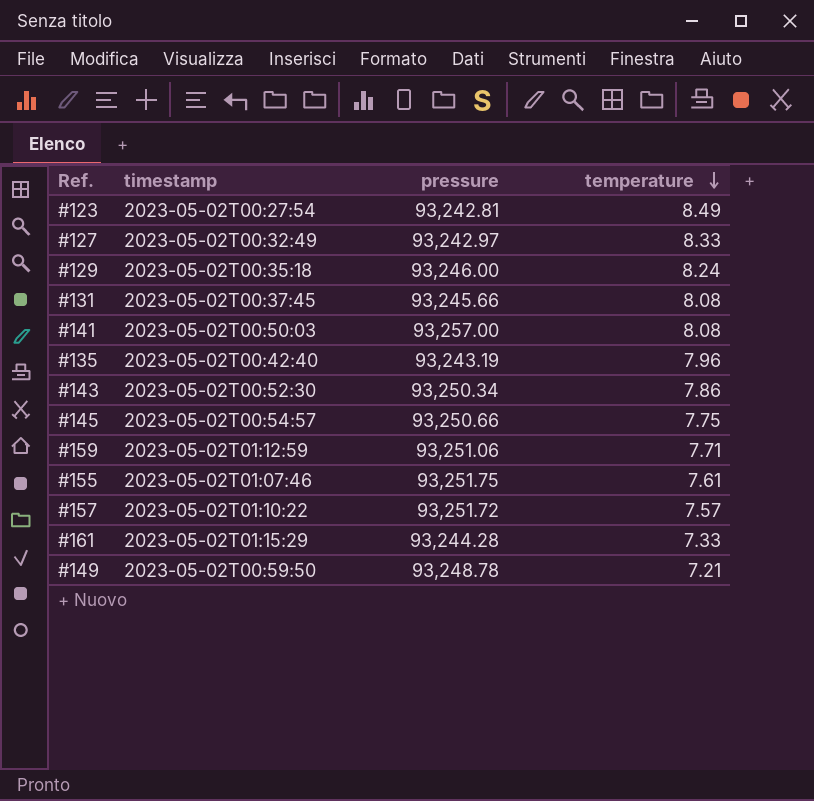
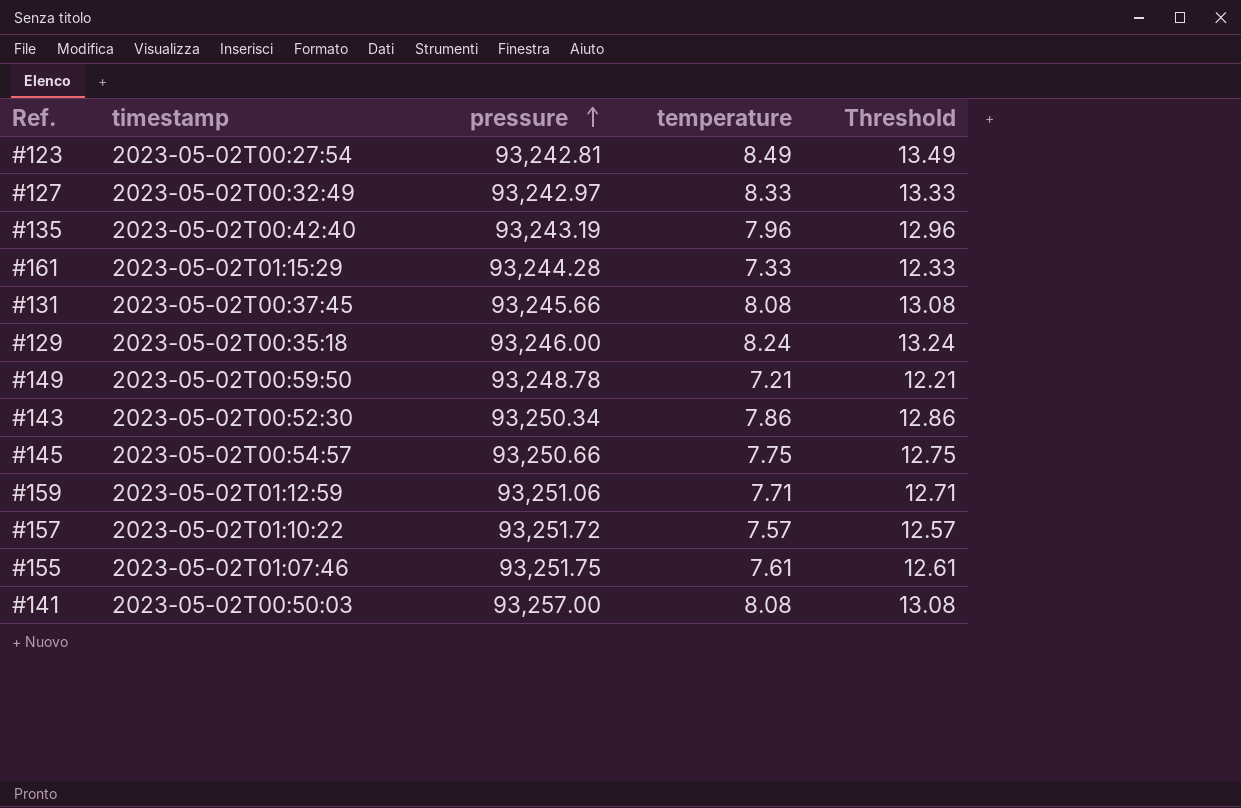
row order: temperature descending -> pressure ascending
column Threshold | formula: none -> [temperature] + 5

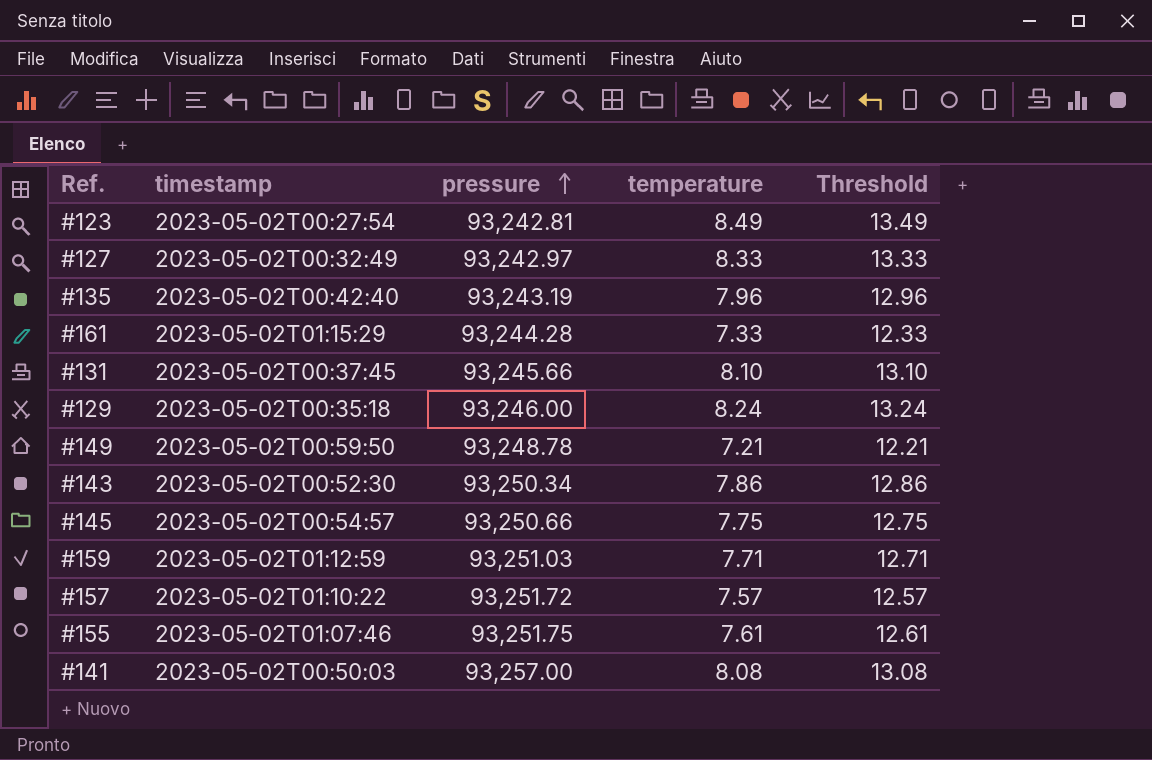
#131 | temperature: 8.08 -> 8.10
#131 | Threshold: 13.08 -> 13.10
#159 | pressure: 93,251.06 -> 93,251.03

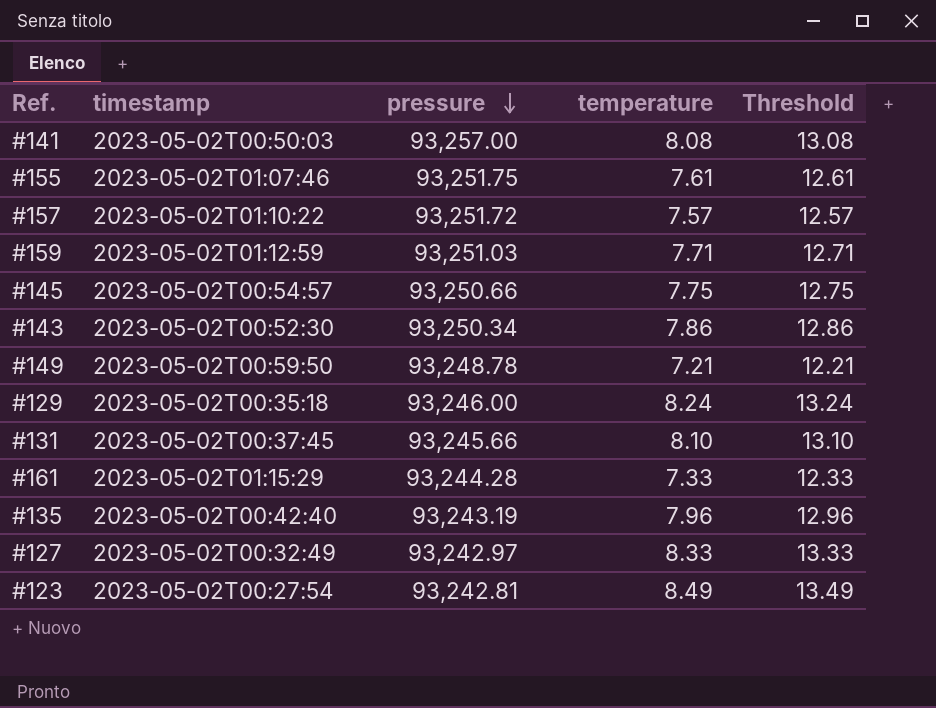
row order: pressure ascending -> pressure descending

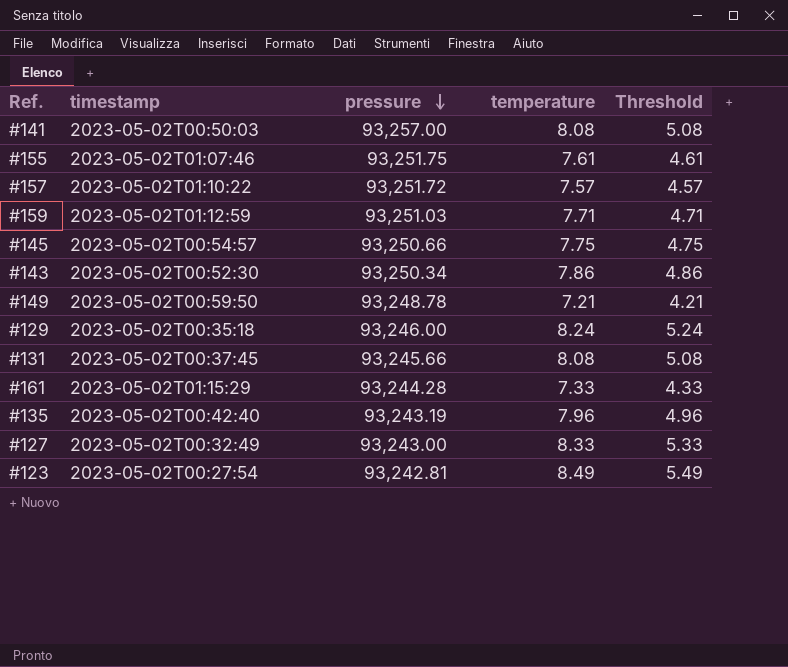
column Threshold | formula: [temperature] + 5 -> [temperature] - 3
#131 | temperature: 8.10 -> 8.08
#127 | pressure: 93,242.97 -> 93,243.00

